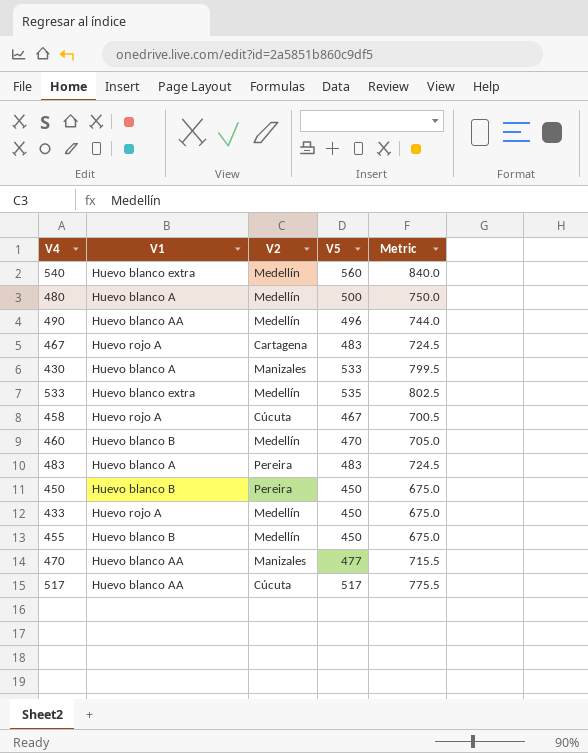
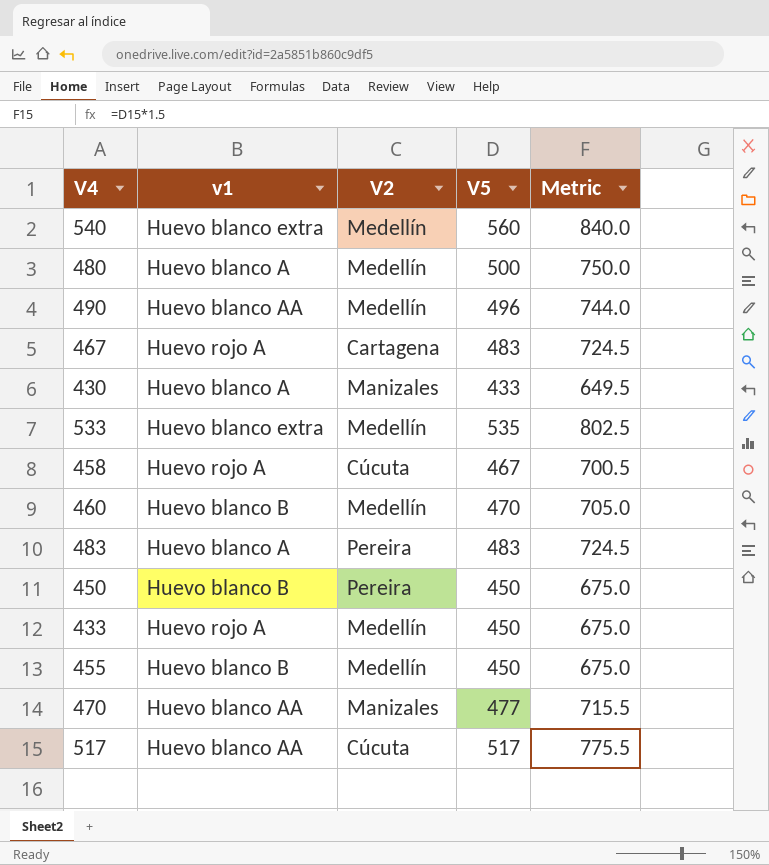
column name: V1 -> v1
430 | V5: 533 -> 433
430 | Metric: 799.5 -> 649.5

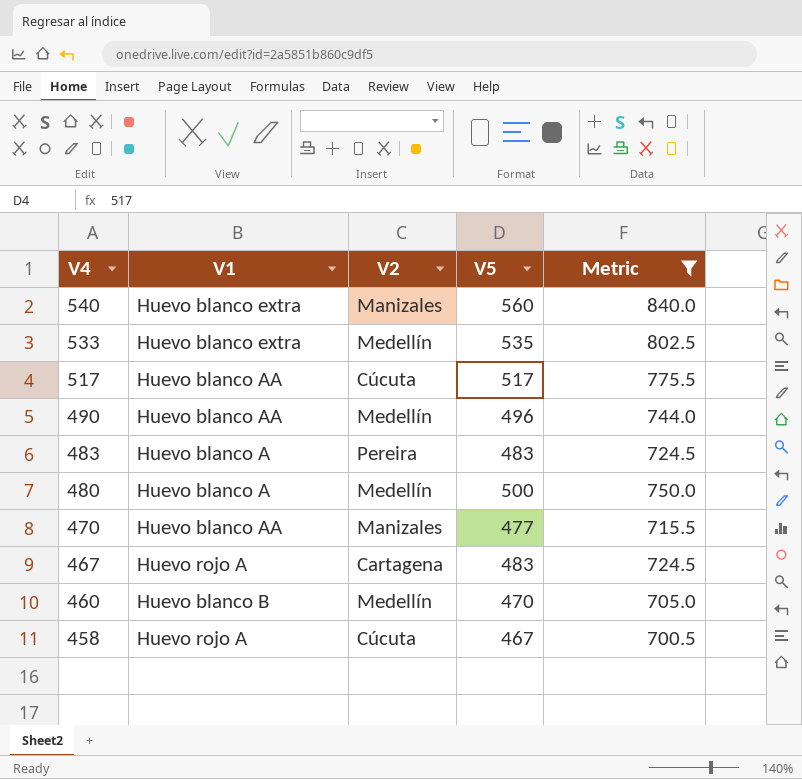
filter: none -> Metric >= 700.5
row order: none -> V4 descending
column name: v1 -> V1
540 | V2: Medellín -> Manizales

